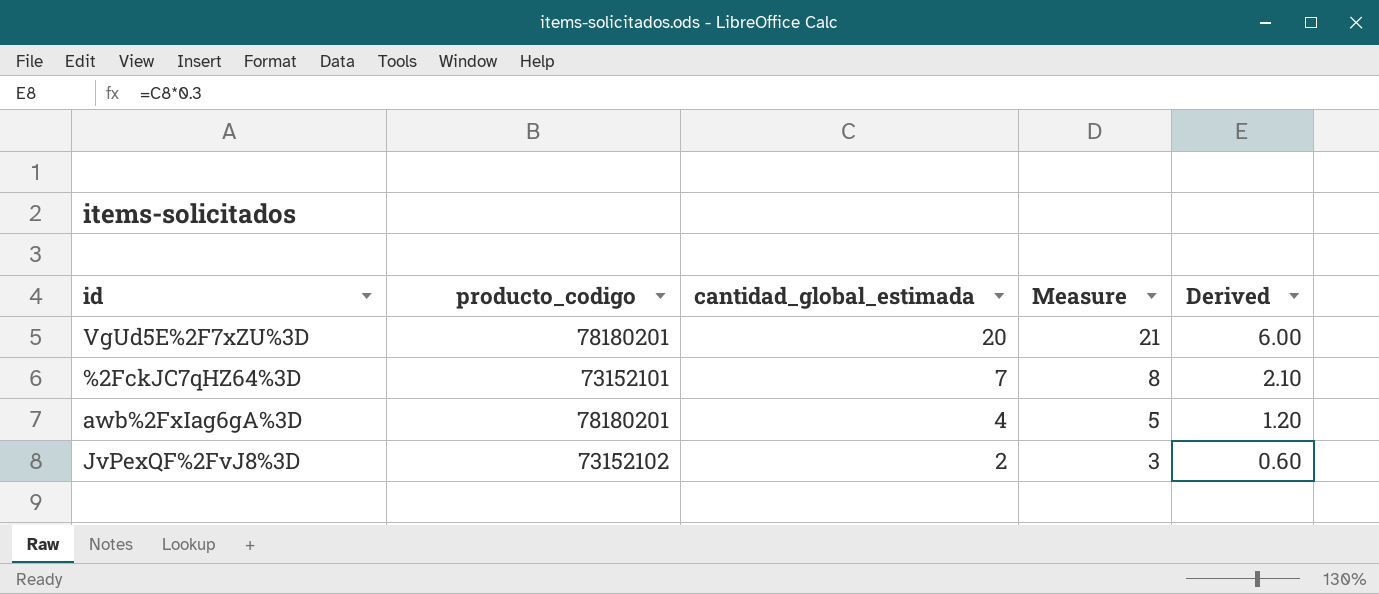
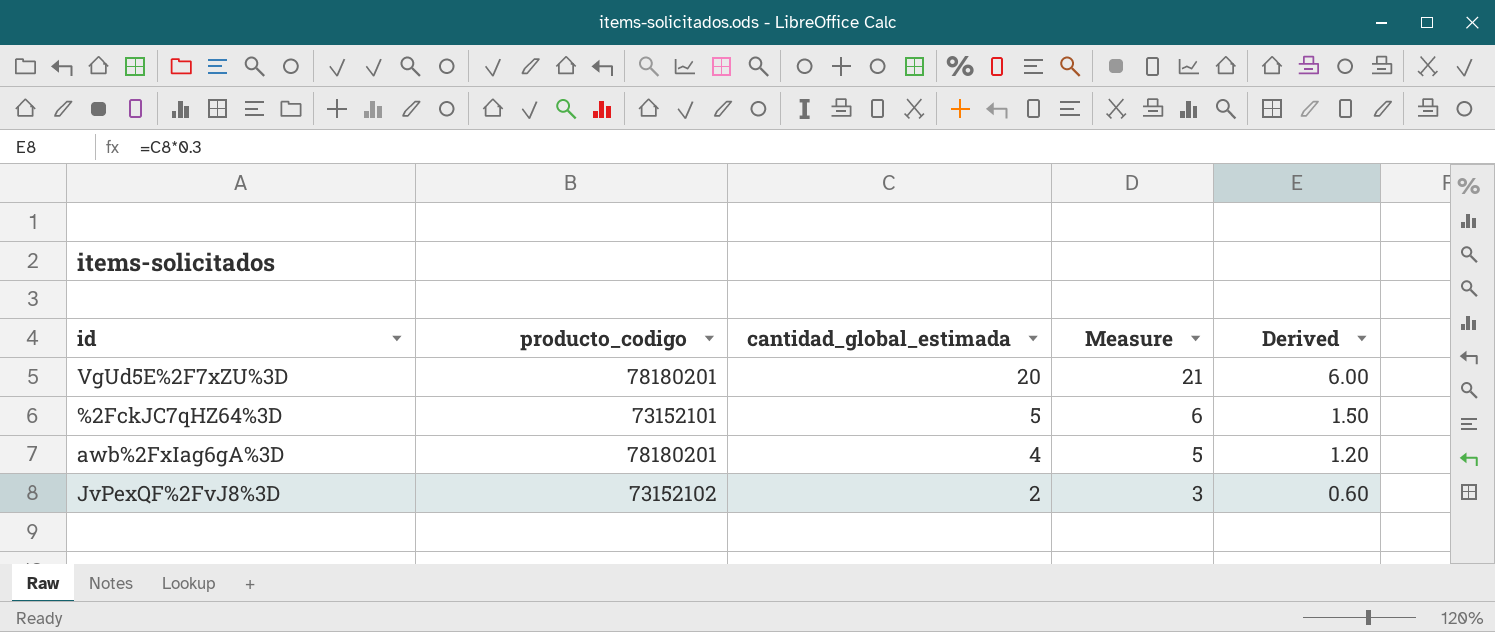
%2FckJC7qHZ64%3D | cantidad_global_estimada: 7 -> 5
%2FckJC7qHZ64%3D | Measure: 8 -> 6
%2FckJC7qHZ64%3D | Derived: 2.10 -> 1.50

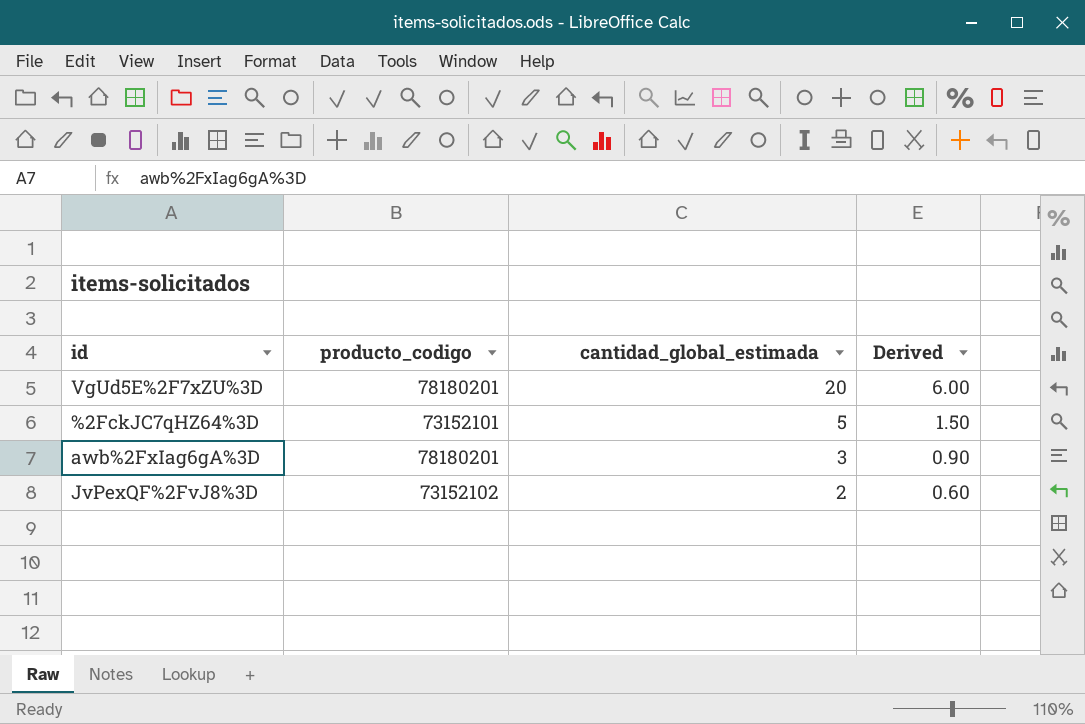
column Measure | formula: [cantidad_global_estimada] + 1 -> none
awb%2FxIag6gA%3D | cantidad_global_estimada: 4 -> 3
awb%2FxIag6gA%3D | Derived: 1.20 -> 0.90

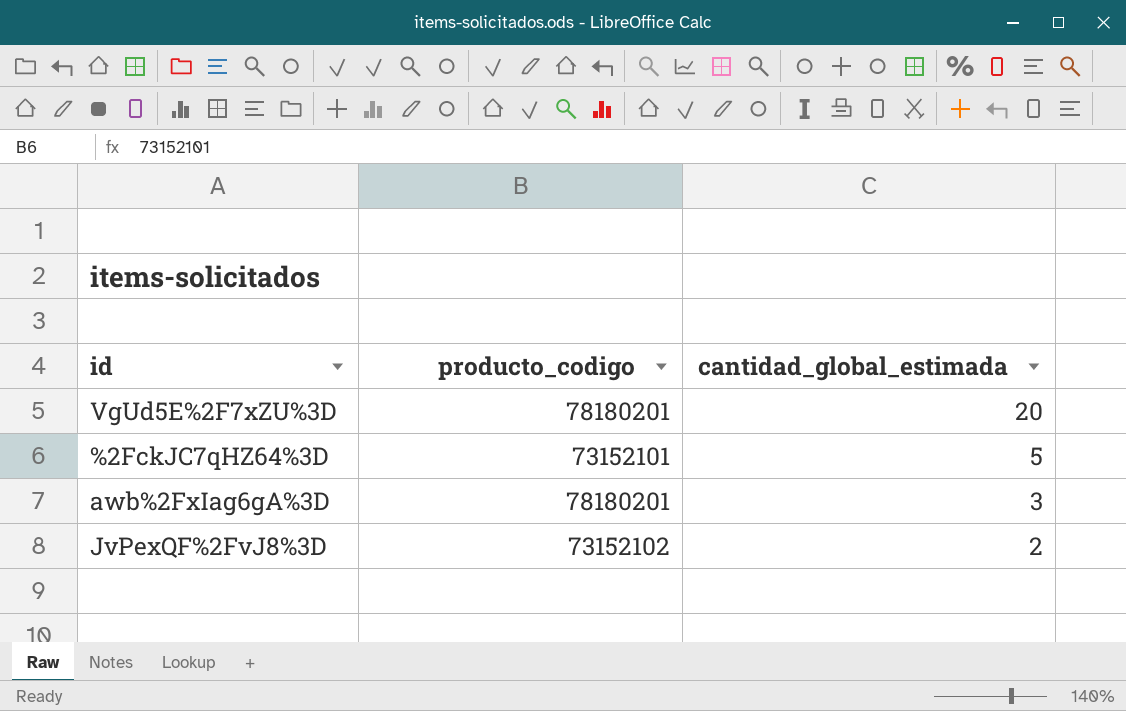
column Derived | formula: [cantidad_global_estimada] * 0.3 -> none

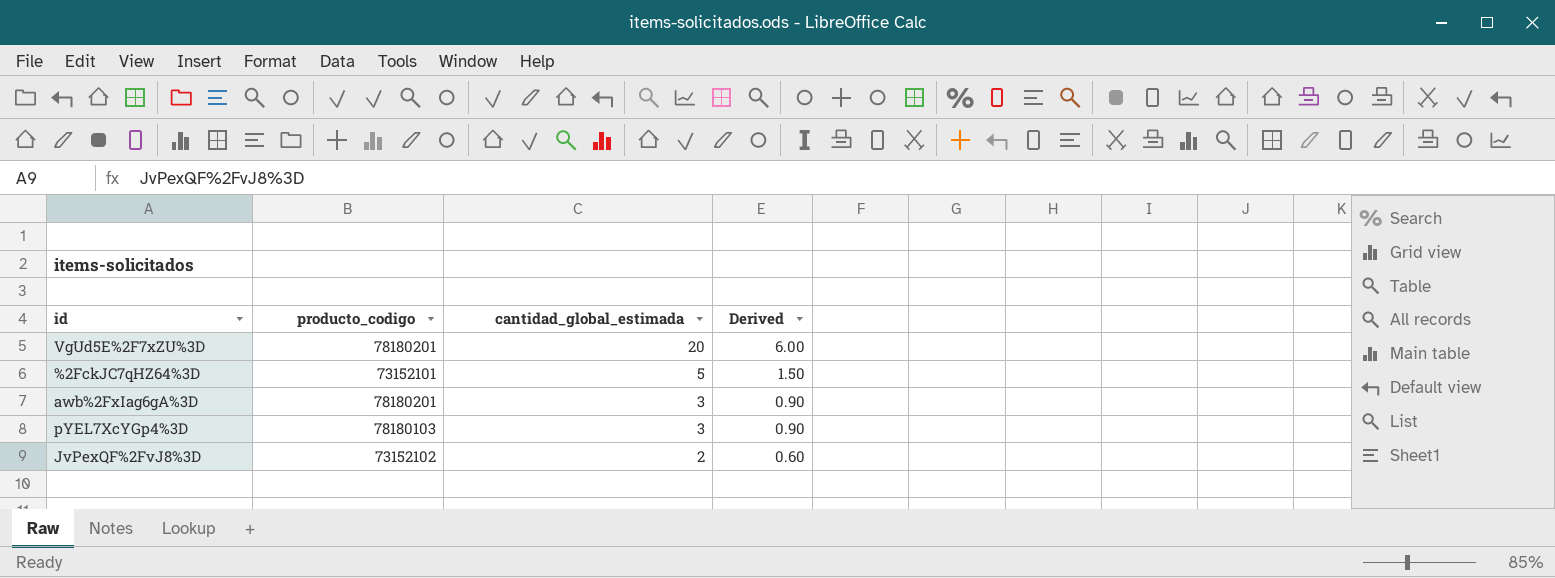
column Derived | formula: none -> [cantidad_global_estimada] * 0.3
row pYEL7XcYGp4%3D: none -> 78180103 | 3 | 0.90

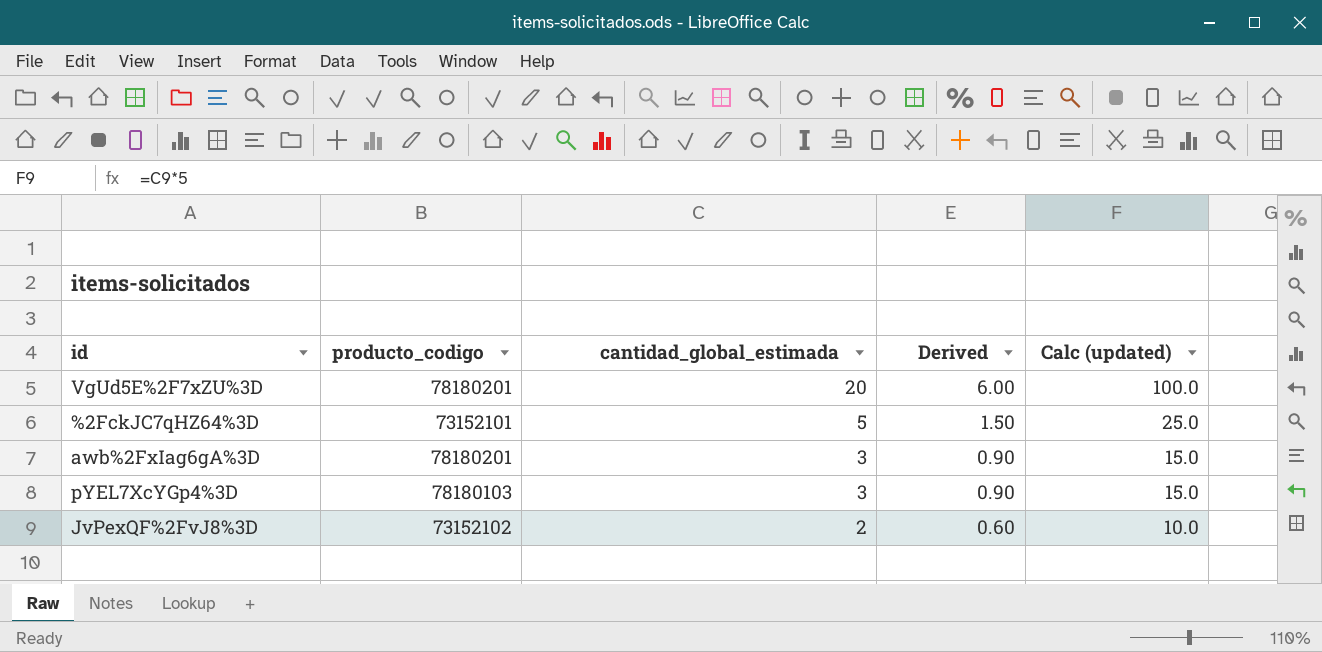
column Calc (updated) | formula: none -> [cantidad_global_estimada] * 5

